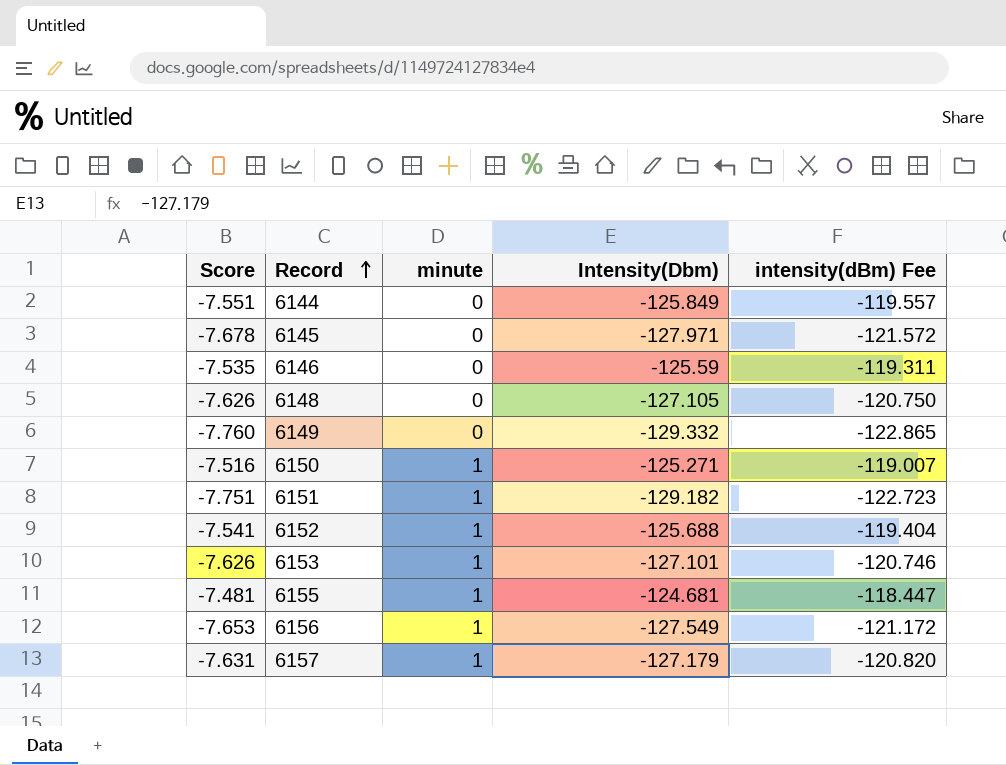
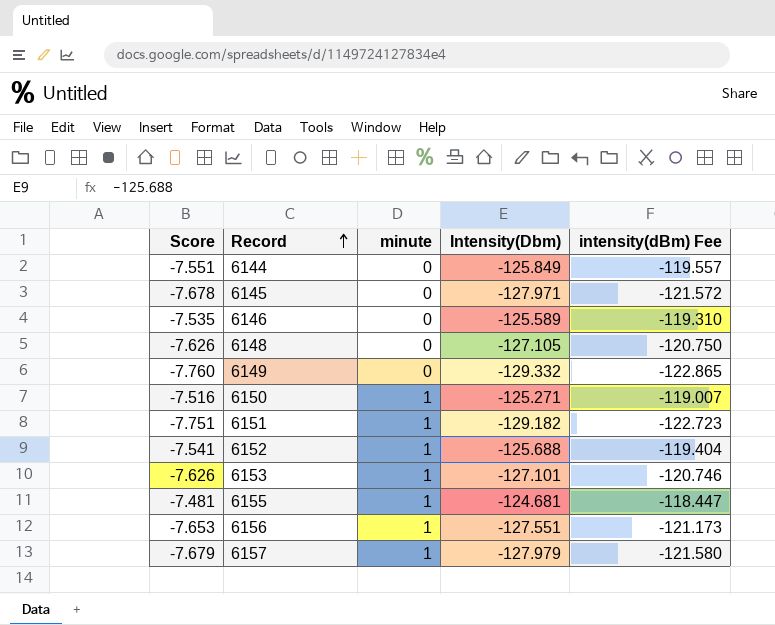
6146 | Intensity(Dbm): -125.59 -> -125.589
6146 | intensity(dBm) Fee: -119.311 -> -119.310
6156 | Intensity(Dbm): -127.549 -> -127.551
6156 | intensity(dBm) Fee: -121.172 -> -121.173
6157 | Score: -7.631 -> -7.679
6157 | Intensity(Dbm): -127.179 -> -127.979
6157 | intensity(dBm) Fee: -120.820 -> -121.580

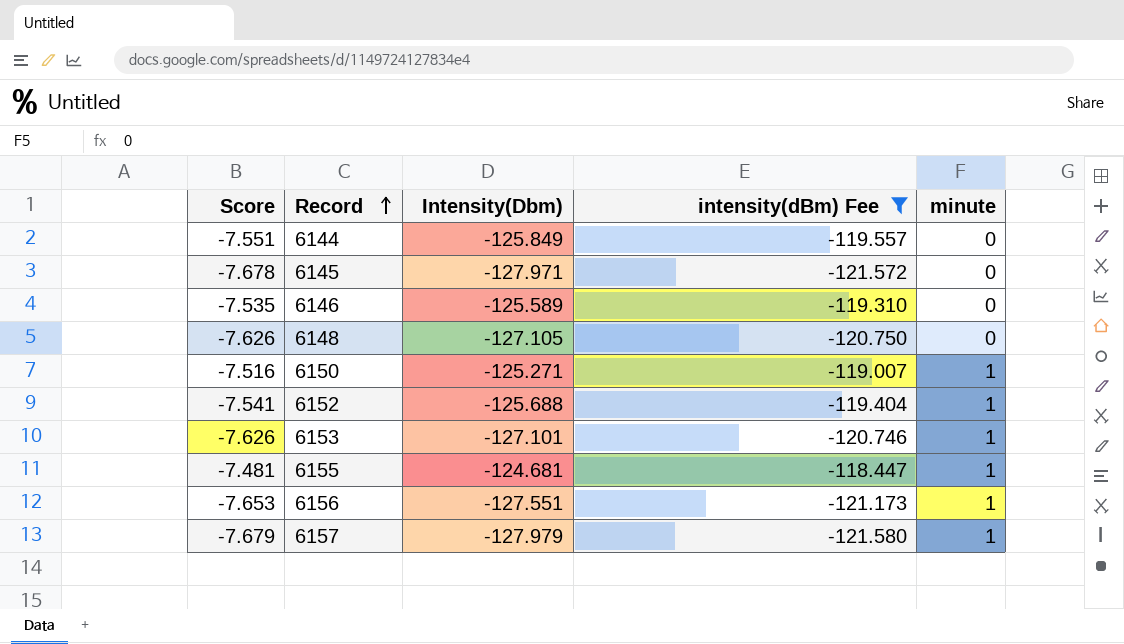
filter: none -> intensity(dBm) Fee >= -121.580
column minute | position: 3 -> 5

